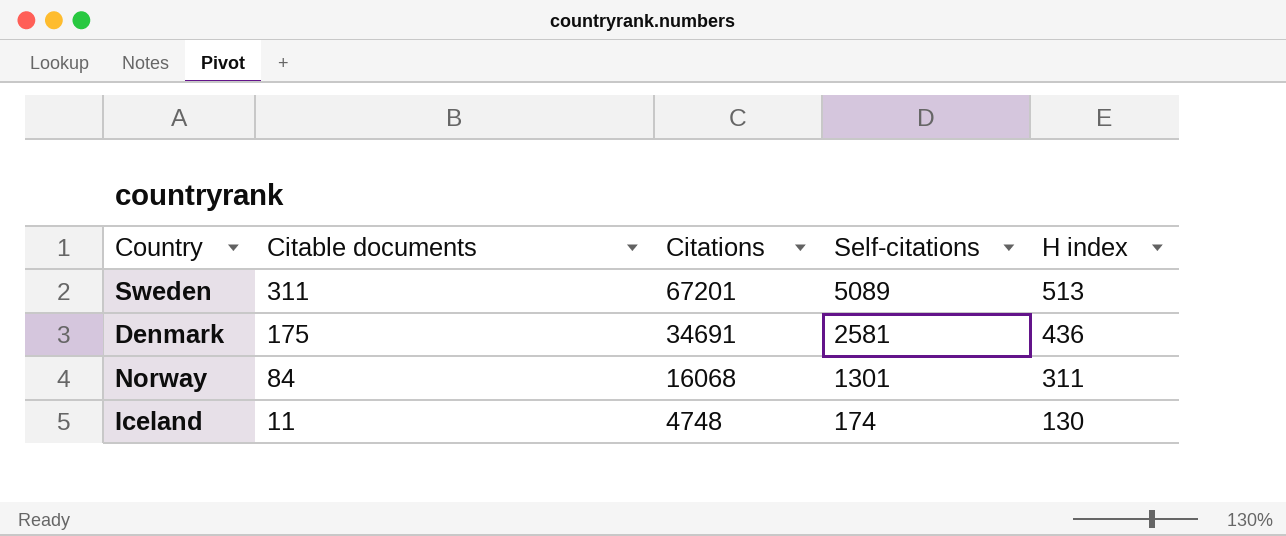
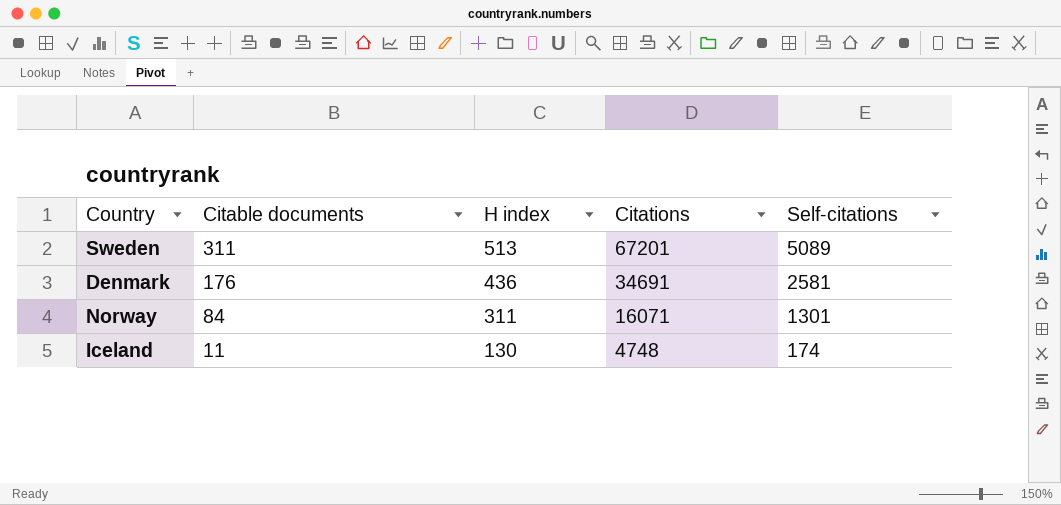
column H index | position: 5 -> 3
Denmark | Citable documents: 175 -> 176
Norway | Citations: 16068 -> 16071

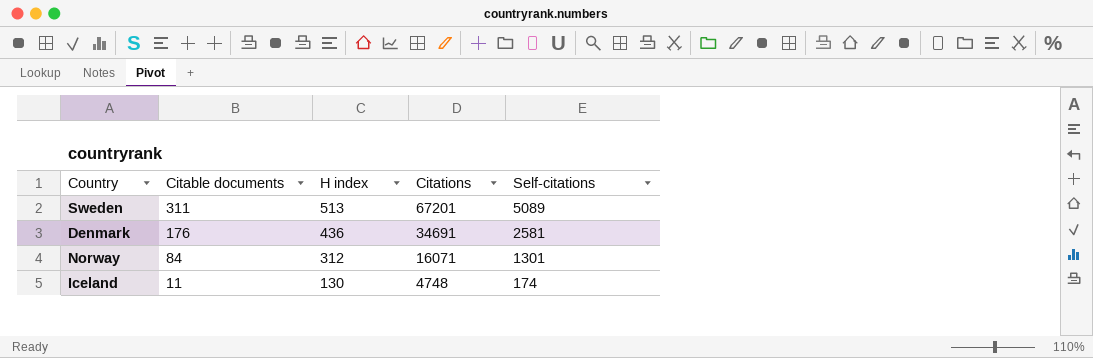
Norway | H index: 311 -> 312

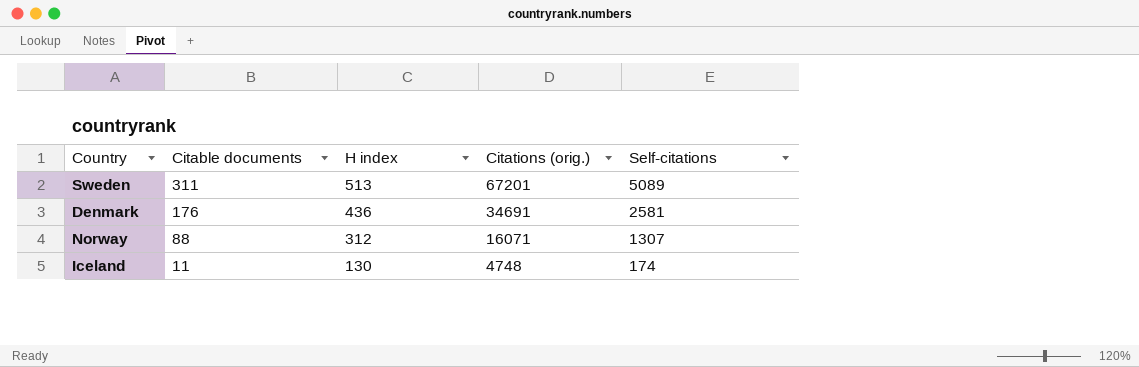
column name: Citations -> Citations (orig.)
Norway | Citable documents: 84 -> 88
Norway | Self-citations: 1301 -> 1307

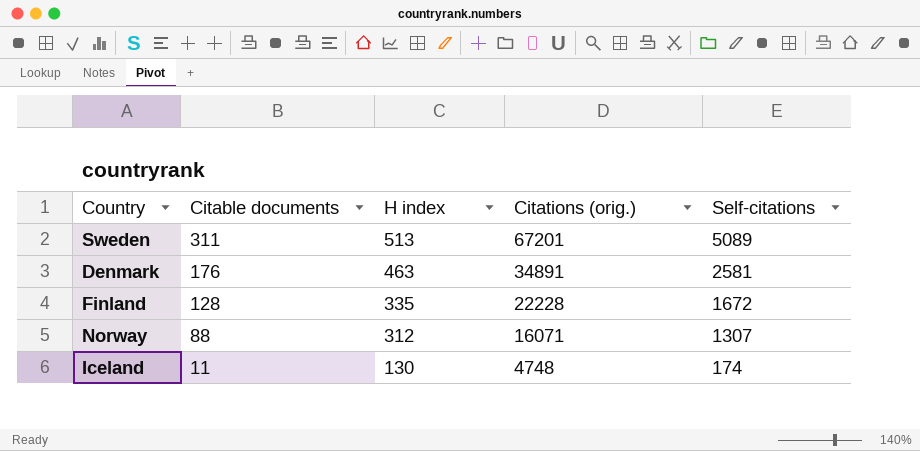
Denmark | H index: 436 -> 463
Denmark | Citations (orig.): 34691 -> 34891
row Finland: none -> 128 | 335 | 22228 | 1672

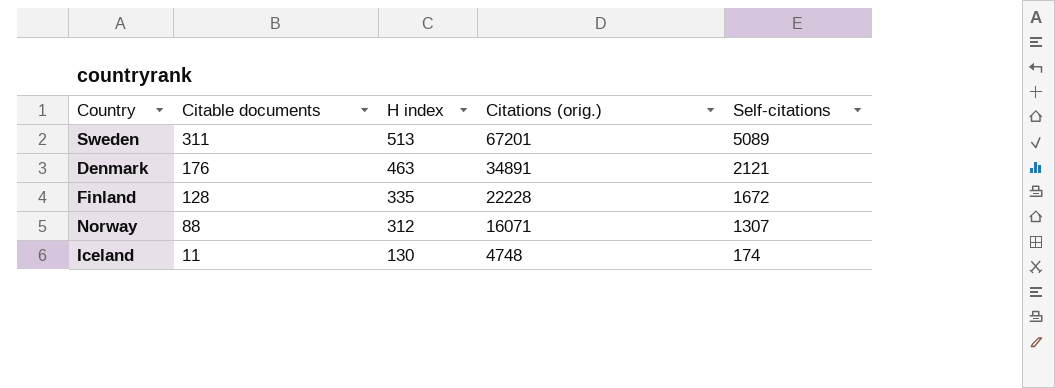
Denmark | Self-citations: 2581 -> 2121

